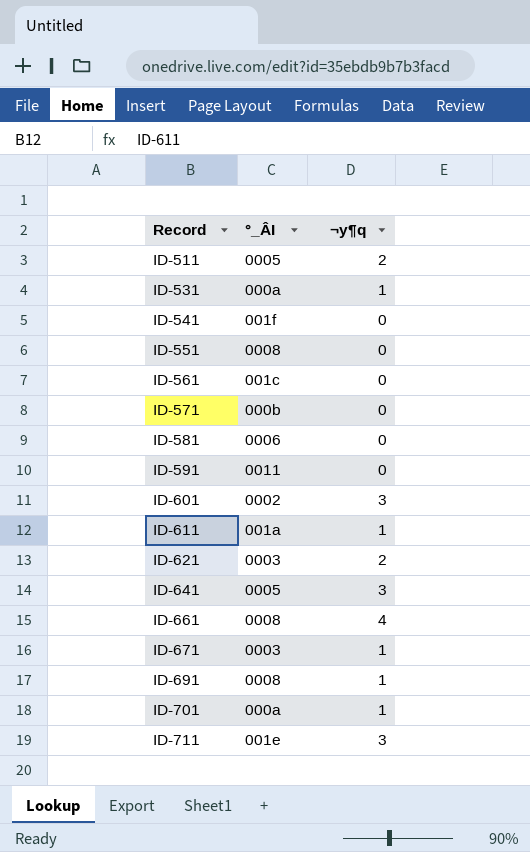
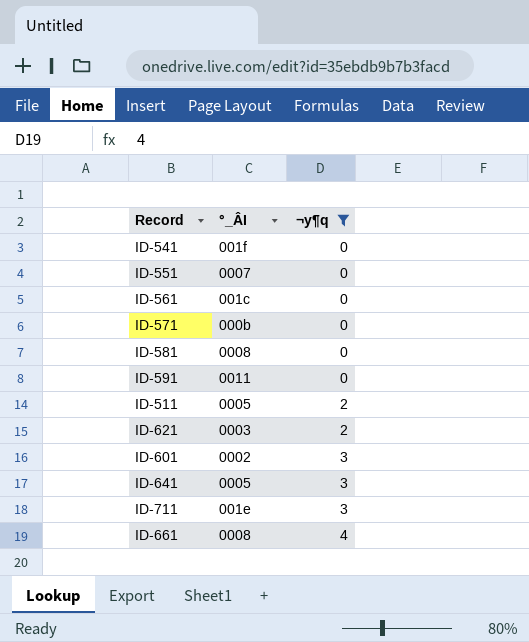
filter: none -> ¬y¶q != 1
row order: Record ascending -> ¬y¶q ascending
ID-551 | °_ÂI: 0008 -> 0007
ID-581 | °_ÂI: 0006 -> 0008

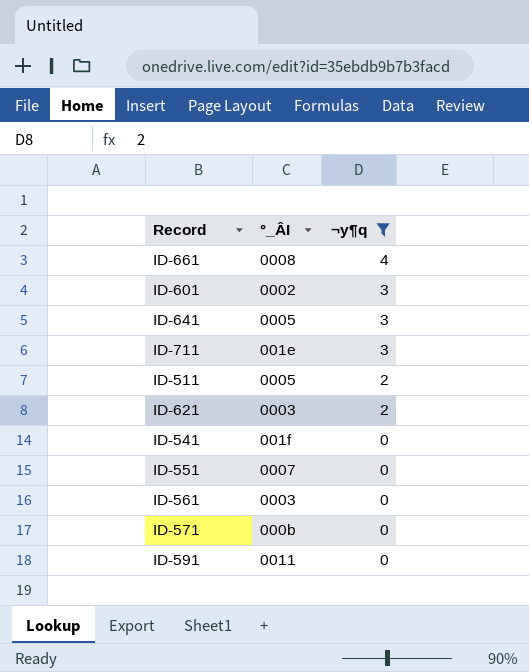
row order: ¬y¶q ascending -> ¬y¶q descending
row ID-581: 0008 | 0 -> none
ID-561 | °_ÂI: 001c -> 0003

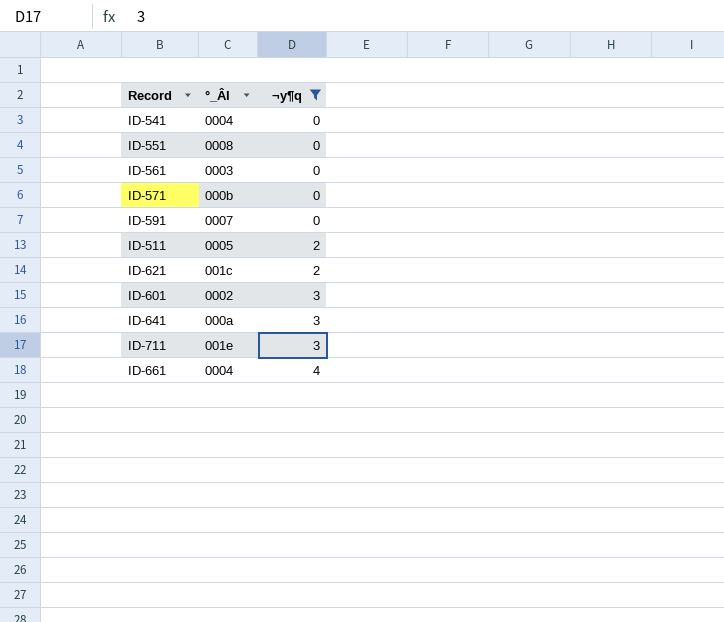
row order: ¬y¶q descending -> ¬y¶q ascending
ID-541 | °_ÂI: 001f -> 0004
ID-551 | °_ÂI: 0007 -> 0008
ID-591 | °_ÂI: 0011 -> 0007
ID-621 | °_ÂI: 0003 -> 001c
ID-641 | °_ÂI: 0005 -> 000a
ID-661 | °_ÂI: 0008 -> 0004

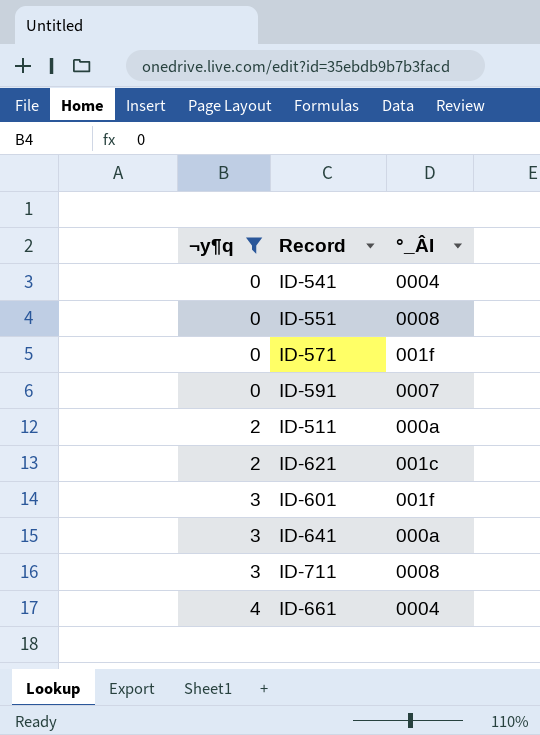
column ¬y¶q | position: 3 -> 1
row ID-561: 0003 | 0 -> none
ID-571 | °_ÂI: 000b -> 001f
ID-511 | °_ÂI: 0005 -> 000a
ID-601 | °_ÂI: 0002 -> 001f
ID-711 | °_ÂI: 001e -> 0008

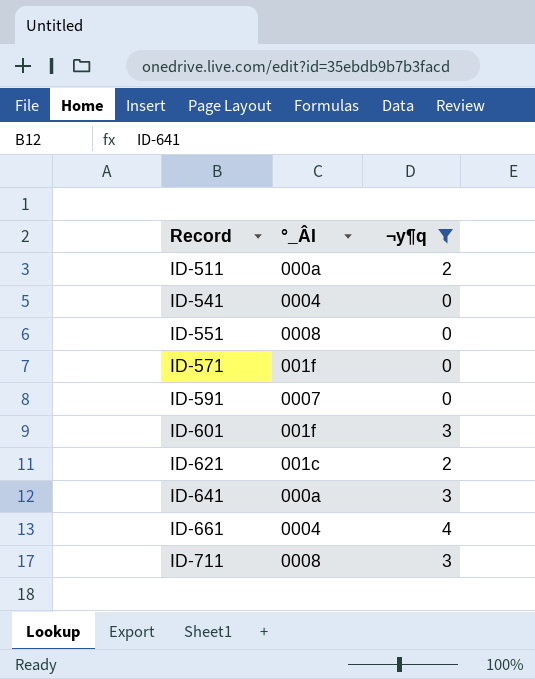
row order: ¬y¶q ascending -> Record ascending
column ¬y¶q | position: 1 -> 3

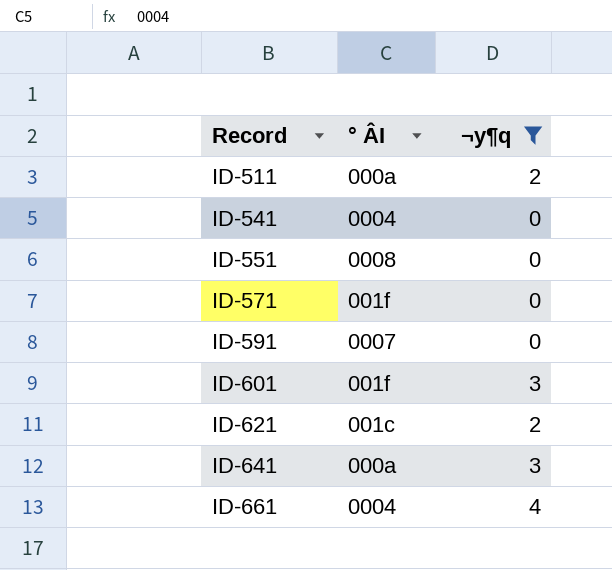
column name: °_ÂI -> ° ÂI
row ID-711: 0008 | 3 -> none

